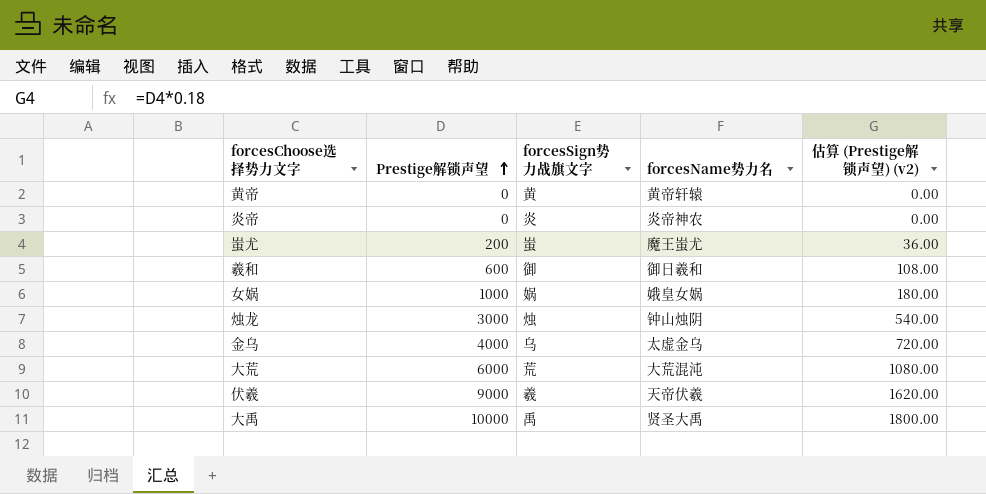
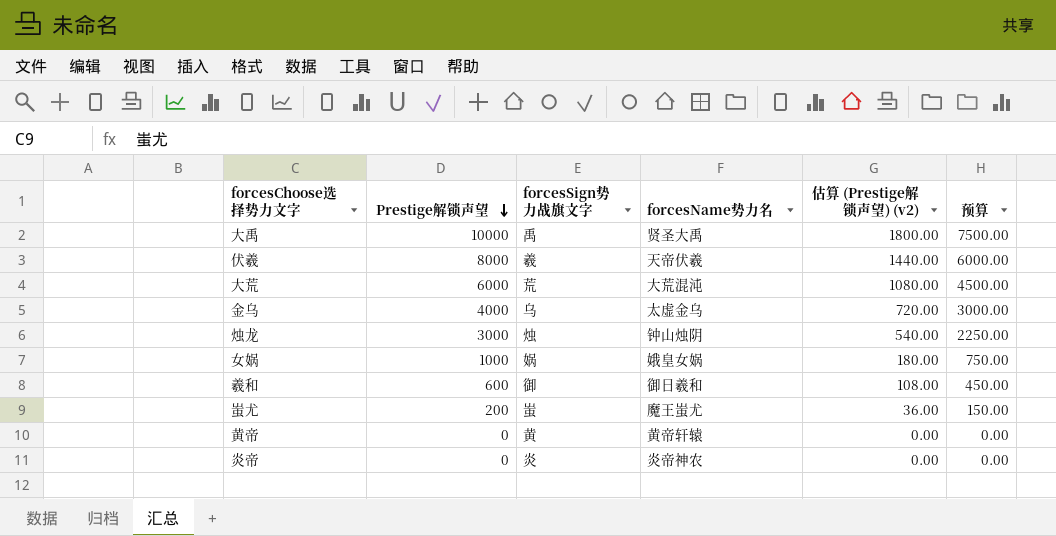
row order: Prestige解锁声望 ascending -> Prestige解锁声望 descending
column 预算 | formula: none -> [Prestige解锁声望] * 0.75
伏羲 | Prestige解锁声望: 9000 -> 8000
伏羲 | 估算 (Prestige解锁声望) (v2): 1620.00 -> 1440.00

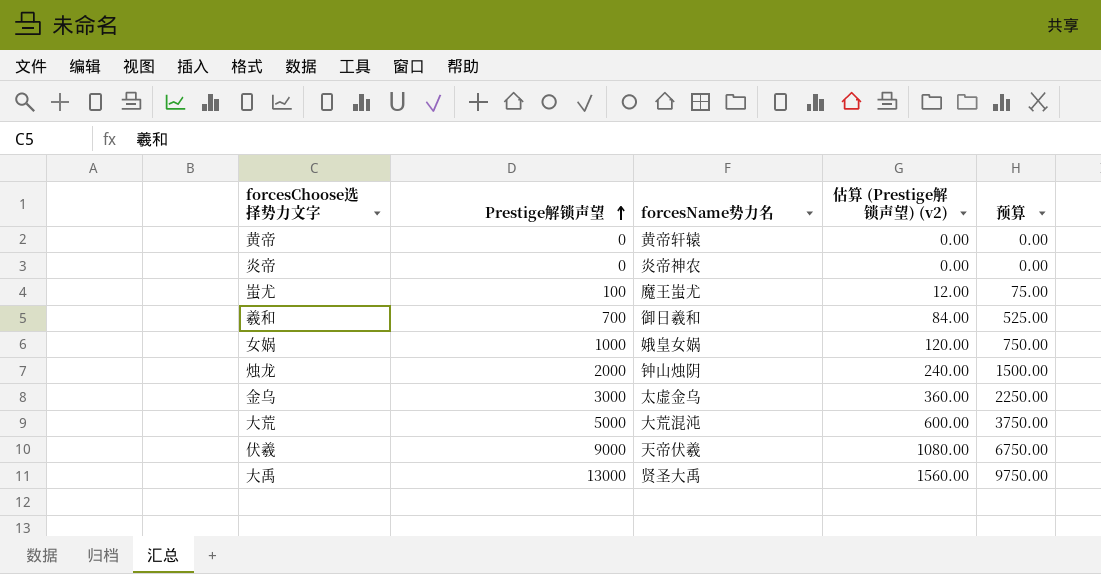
row order: Prestige解锁声望 descending -> Prestige解锁声望 ascending
column forcesSign势力战旗文字 | position: 3 -> none
column 估算 (Prestige解锁声望) (v2) | formula: [Prestige解锁声望] * 0.18 -> [Prestige解锁声望] * 0.12
蚩尤 | Prestige解锁声望: 200 -> 100
蚩尤 | 预算: 150.00 -> 75.00
羲和 | Prestige解锁声望: 600 -> 700
羲和 | 预算: 450.00 -> 525.00
烛龙 | Prestige解锁声望: 3000 -> 2000
烛龙 | 预算: 2250.00 -> 1500.00
金乌 | Prestige解锁声望: 4000 -> 3000
金乌 | 预算: 3000.00 -> 2250.00
大荒 | Prestige解锁声望: 6000 -> 5000
大荒 | 预算: 4500.00 -> 3750.00
伏羲 | Prestige解锁声望: 8000 -> 9000
伏羲 | 预算: 6000.00 -> 6750.00
大禹 | Prestige解锁声望: 10000 -> 13000
大禹 | 预算: 7500.00 -> 9750.00

